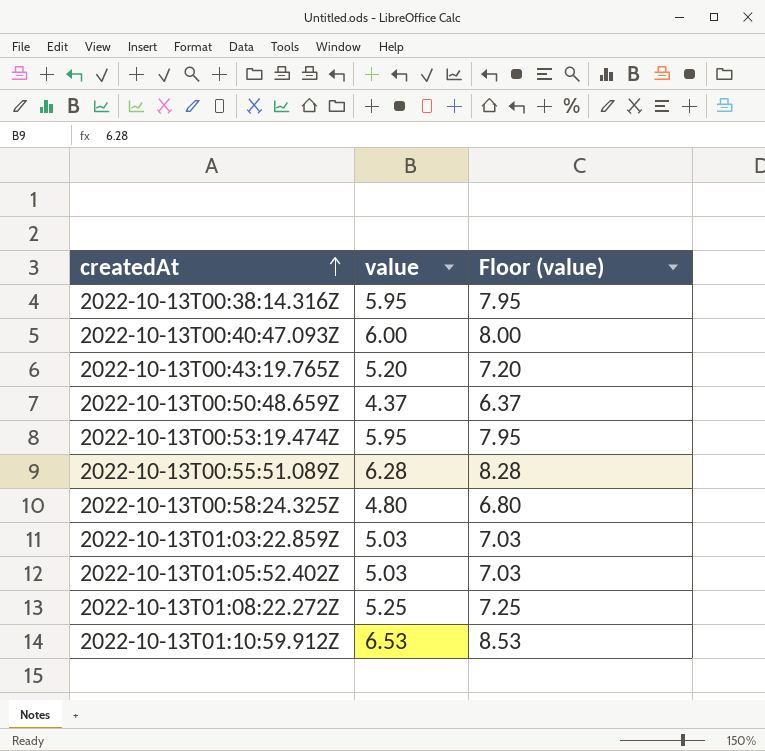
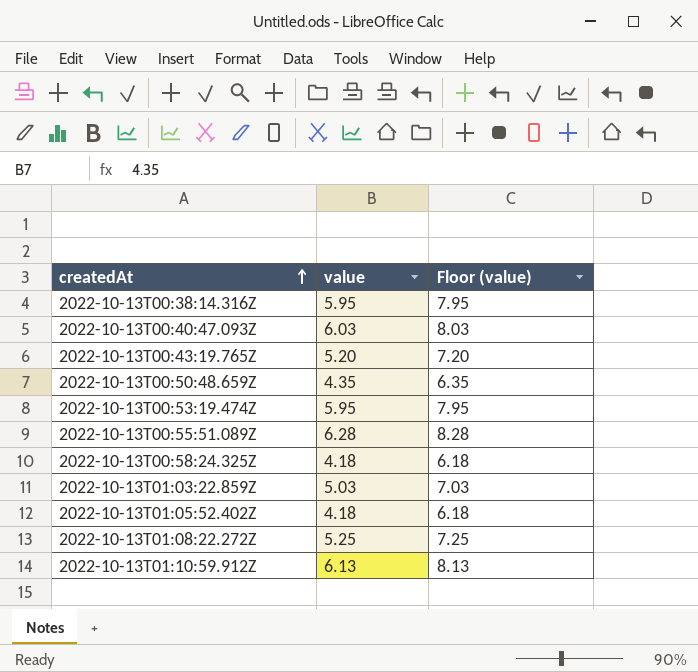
2022-10-13T00:40:47.093Z | value: 6.00 -> 6.03
2022-10-13T00:40:47.093Z | Floor (value): 8.00 -> 8.03
2022-10-13T00:50:48.659Z | value: 4.37 -> 4.35
2022-10-13T00:50:48.659Z | Floor (value): 6.37 -> 6.35
2022-10-13T00:58:24.325Z | value: 4.80 -> 4.18
2022-10-13T00:58:24.325Z | Floor (value): 6.80 -> 6.18
2022-10-13T01:05:52.402Z | value: 5.03 -> 4.18
2022-10-13T01:05:52.402Z | Floor (value): 7.03 -> 6.18
2022-10-13T01:10:59.912Z | value: 6.53 -> 6.13
2022-10-13T01:10:59.912Z | Floor (value): 8.53 -> 8.13

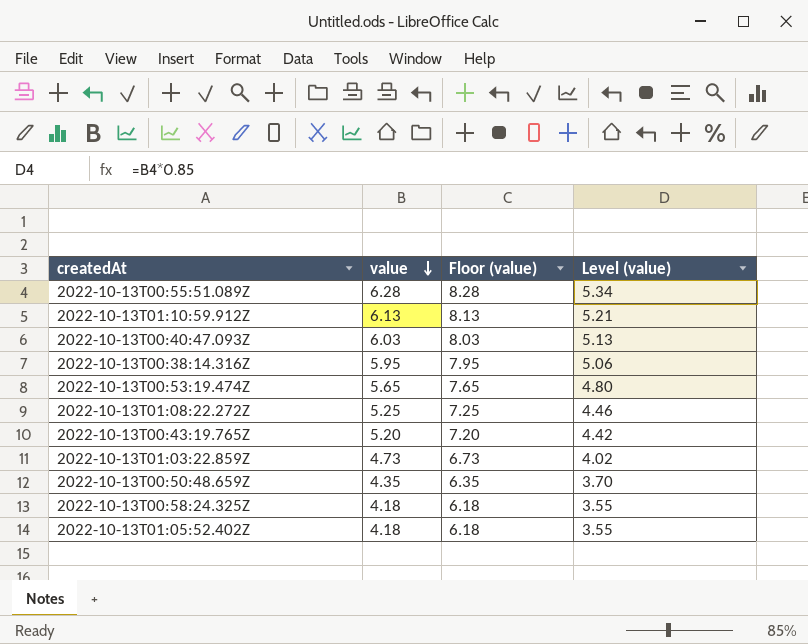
row order: createdAt ascending -> value descending
column Level (value) | formula: none -> [value] * 0.85
2022-10-13T00:53:19.474Z | value: 5.95 -> 5.65
2022-10-13T00:53:19.474Z | Floor (value): 7.95 -> 7.65
2022-10-13T01:03:22.859Z | value: 5.03 -> 4.73
2022-10-13T01:03:22.859Z | Floor (value): 7.03 -> 6.73

